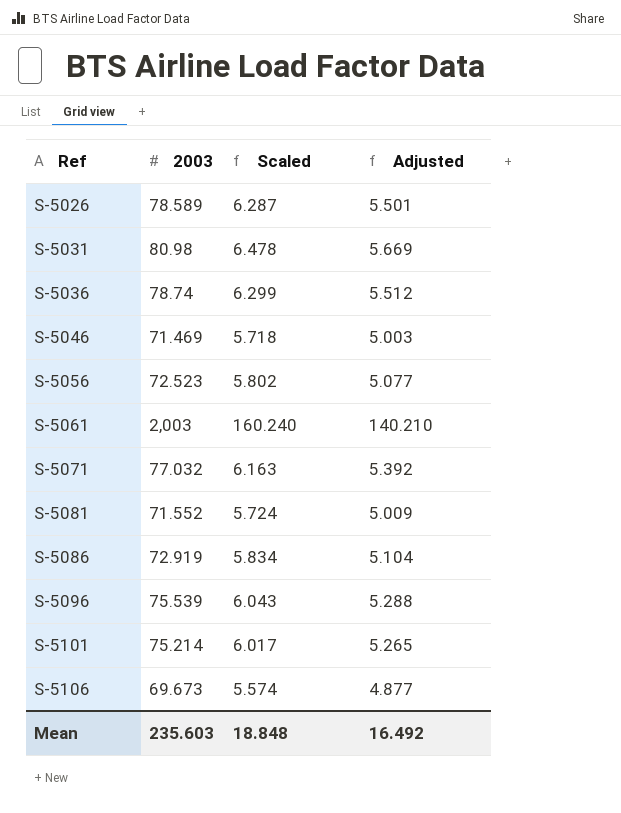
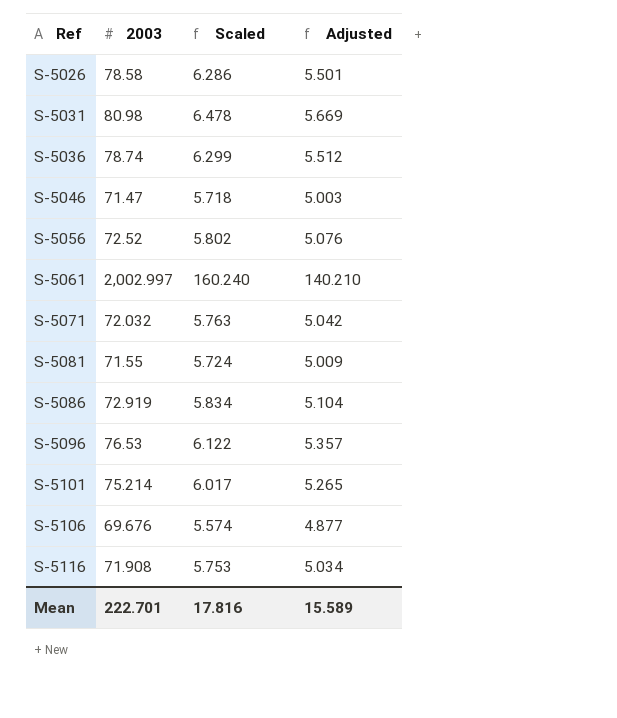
S-5026 | 2003: 78.589 -> 78.58
S-5026 | Scaled: 6.287 -> 6.286
S-5046 | 2003: 71.469 -> 71.47
S-5056 | 2003: 72.523 -> 72.52
S-5056 | Adjusted: 5.077 -> 5.076
S-5061 | 2003: 2,003 -> 2,002.997
S-5071 | 2003: 77.032 -> 72.032
S-5071 | Scaled: 6.163 -> 5.763
S-5071 | Adjusted: 5.392 -> 5.042
S-5081 | 2003: 71.552 -> 71.55
S-5096 | 2003: 75.539 -> 76.53
S-5096 | Scaled: 6.043 -> 6.122
S-5096 | Adjusted: 5.288 -> 5.357
S-5106 | 2003: 69.673 -> 69.676
row S-5116: none -> 71.908 | 5.753 | 5.034
Mean | 2003: 235.603 -> 222.701
Mean | Scaled: 18.848 -> 17.816
Mean | Adjusted: 16.492 -> 15.589

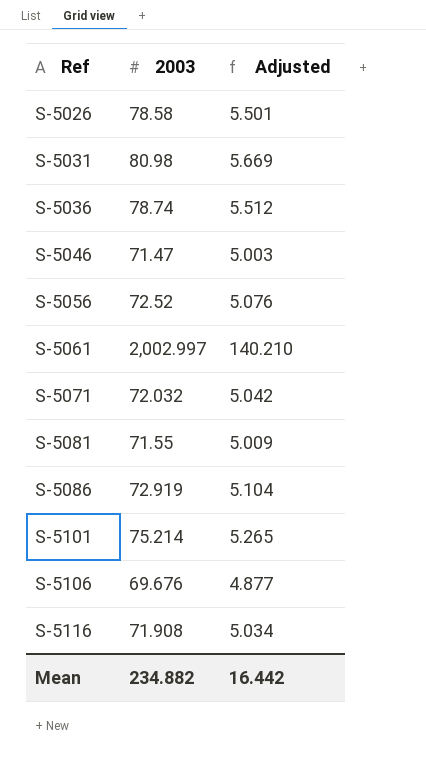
column Scaled | formula: [2003] * 0.08 -> none
row S-5096: 76.53 | 6.122 | 5.357 -> none
Mean | 2003: 222.701 -> 234.882
Mean | Adjusted: 15.589 -> 16.442

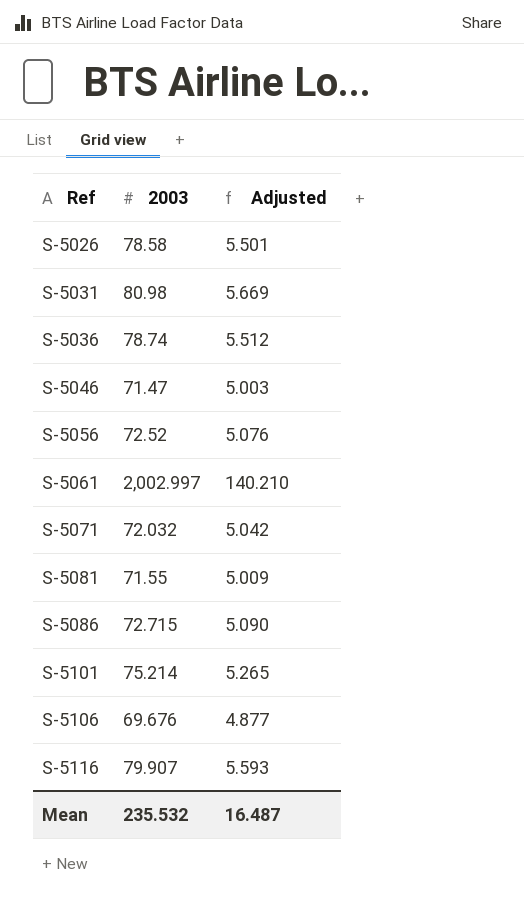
S-5086 | 2003: 72.919 -> 72.715
S-5086 | Adjusted: 5.104 -> 5.090
S-5116 | 2003: 71.908 -> 79.907
S-5116 | Adjusted: 5.034 -> 5.593
Mean | 2003: 234.882 -> 235.532
Mean | Adjusted: 16.442 -> 16.487

